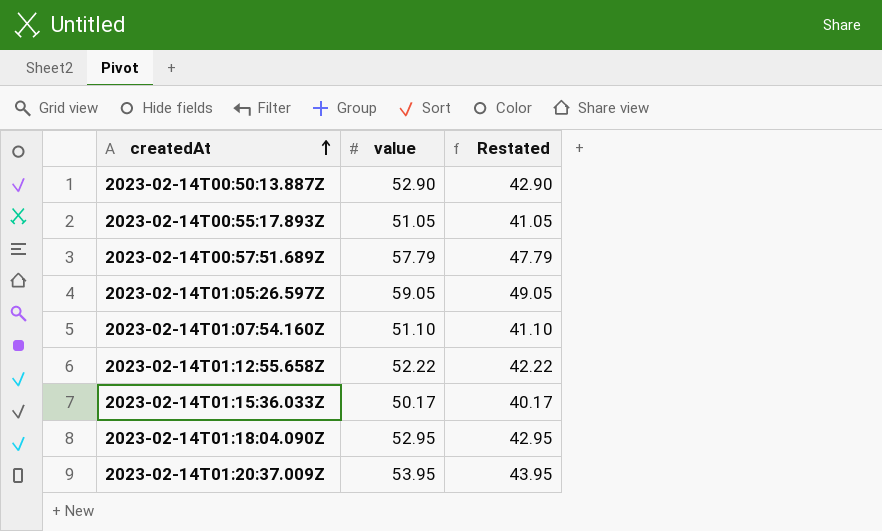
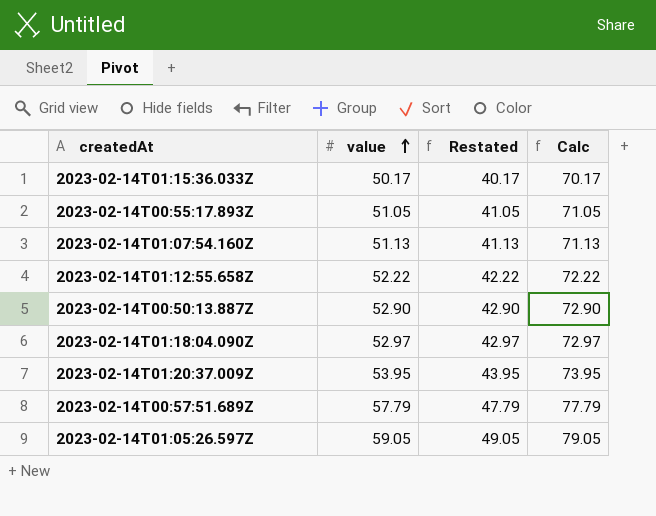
row order: createdAt ascending -> value ascending
column Calc | formula: none -> [value] + 20
2023-02-14T01:07:54.160Z | value: 51.10 -> 51.13
2023-02-14T01:07:54.160Z | Restated: 41.10 -> 41.13
2023-02-14T01:18:04.090Z | value: 52.95 -> 52.97
2023-02-14T01:18:04.090Z | Restated: 42.95 -> 42.97

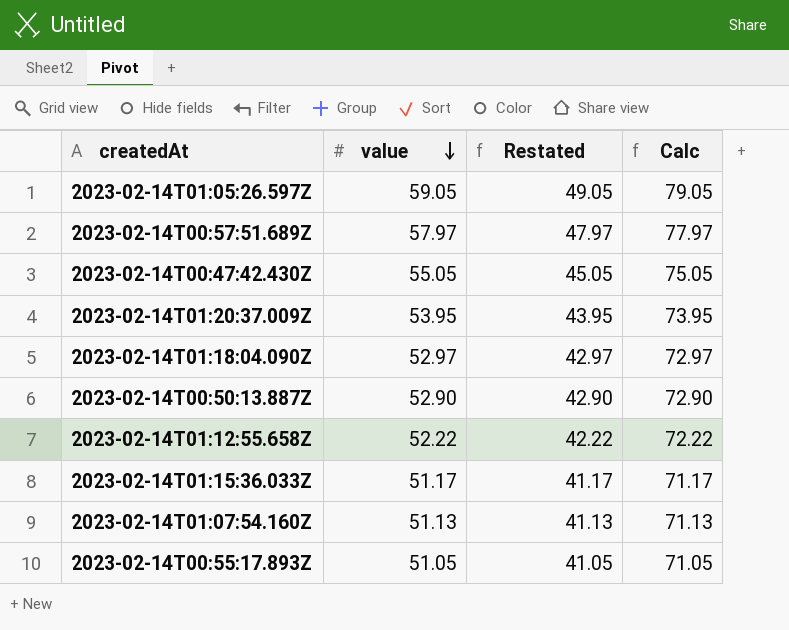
row order: value ascending -> value descending
2023-02-14T00:57:51.689Z | value: 57.79 -> 57.97
2023-02-14T00:57:51.689Z | Restated: 47.79 -> 47.97
2023-02-14T00:57:51.689Z | Calc: 77.79 -> 77.97
row 2023-02-14T00:47:42.430Z: none -> 55.05 | 45.05 | 75.05
2023-02-14T01:15:36.033Z | value: 50.17 -> 51.17
2023-02-14T01:15:36.033Z | Restated: 40.17 -> 41.17
2023-02-14T01:15:36.033Z | Calc: 70.17 -> 71.17

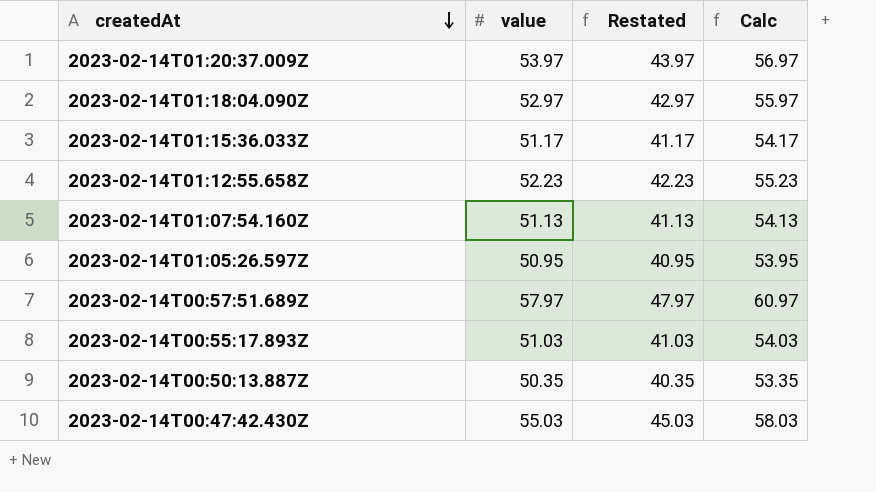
row order: value descending -> createdAt descending
column Calc | formula: [value] + 20 -> [value] + 3
2023-02-14T01:20:37.009Z | value: 53.95 -> 53.97
2023-02-14T01:20:37.009Z | Restated: 43.95 -> 43.97
2023-02-14T01:12:55.658Z | value: 52.22 -> 52.23
2023-02-14T01:12:55.658Z | Restated: 42.22 -> 42.23
2023-02-14T01:05:26.597Z | value: 59.05 -> 50.95
2023-02-14T01:05:26.597Z | Restated: 49.05 -> 40.95
2023-02-14T00:55:17.893Z | value: 51.05 -> 51.03
2023-02-14T00:55:17.893Z | Restated: 41.05 -> 41.03
2023-02-14T00:50:13.887Z | value: 52.90 -> 50.35
2023-02-14T00:50:13.887Z | Restated: 42.90 -> 40.35
2023-02-14T00:47:42.430Z | value: 55.05 -> 55.03
2023-02-14T00:47:42.430Z | Restated: 45.05 -> 45.03

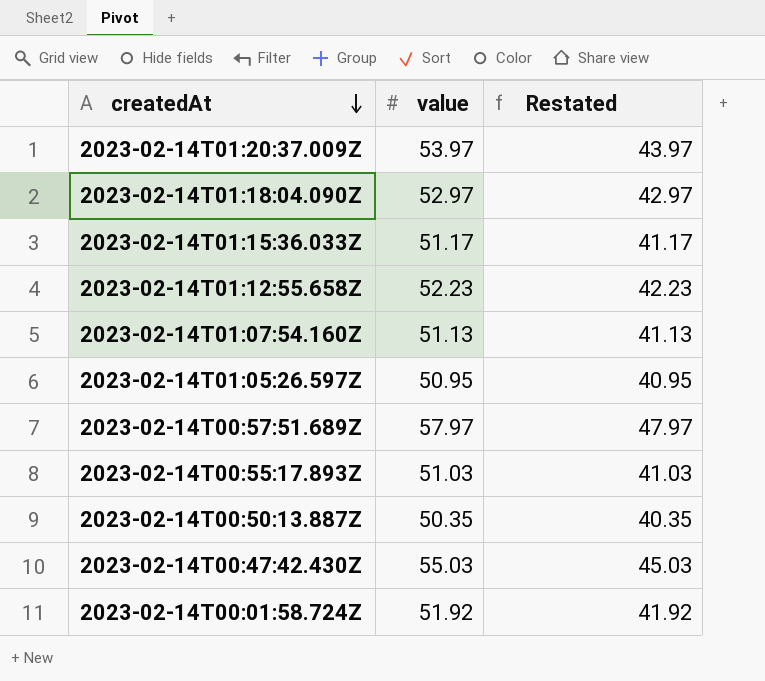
column Calc | formula: [value] + 3 -> none
row 2023-02-14T00:01:58.724Z: none -> 51.92 | 41.92

